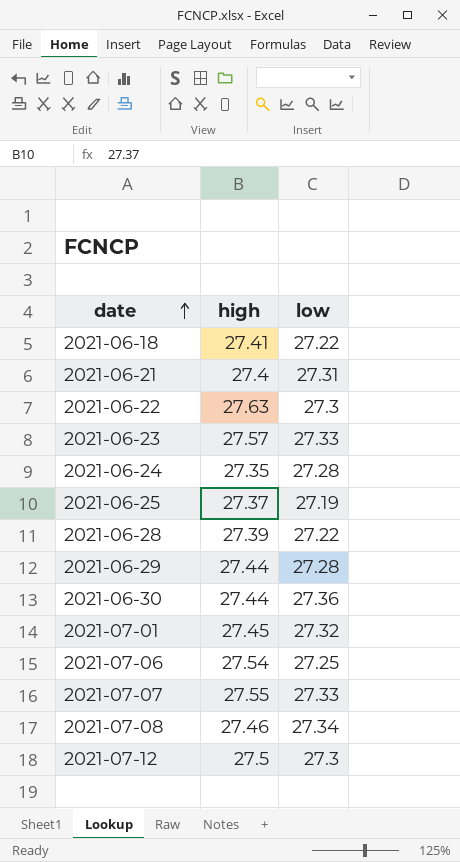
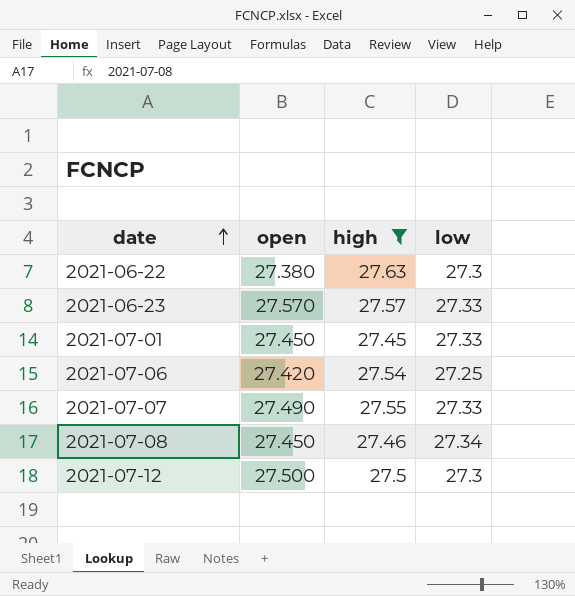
filter: none -> high >= 27.45
column open | position: none -> 2
2021-07-01 | low: 27.32 -> 27.33

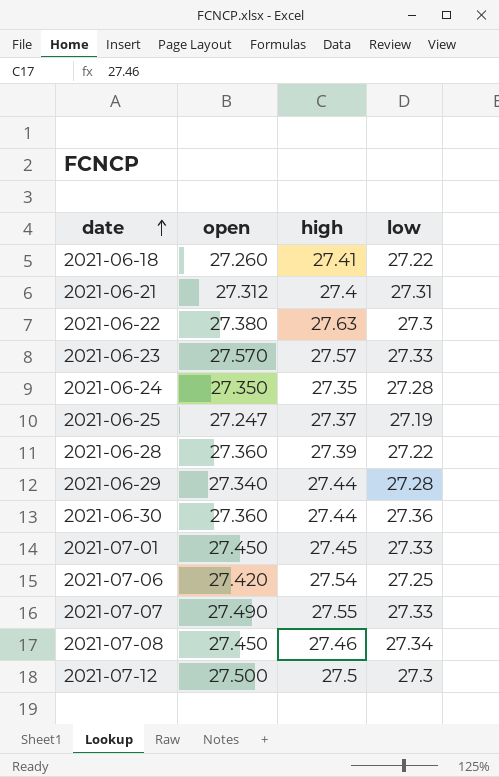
filter: high >= 27.45 -> none

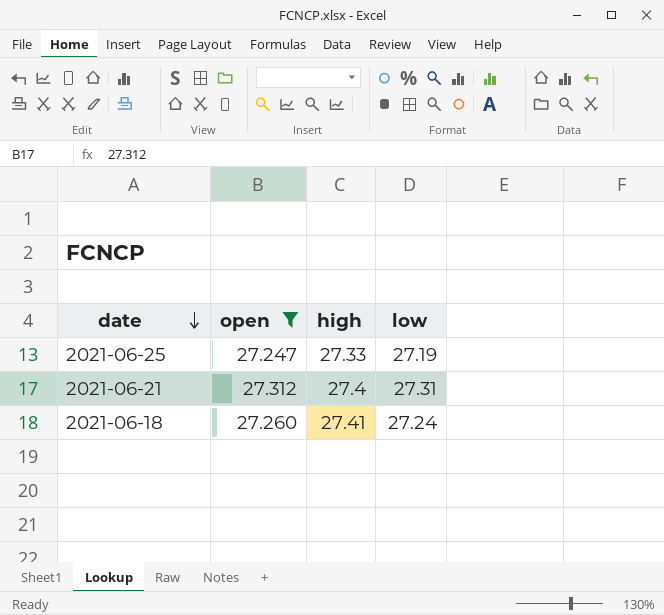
filter: none -> open <= 27.312
row order: date ascending -> date descending
2021-06-25 | high: 27.37 -> 27.33
2021-06-18 | low: 27.22 -> 27.24

